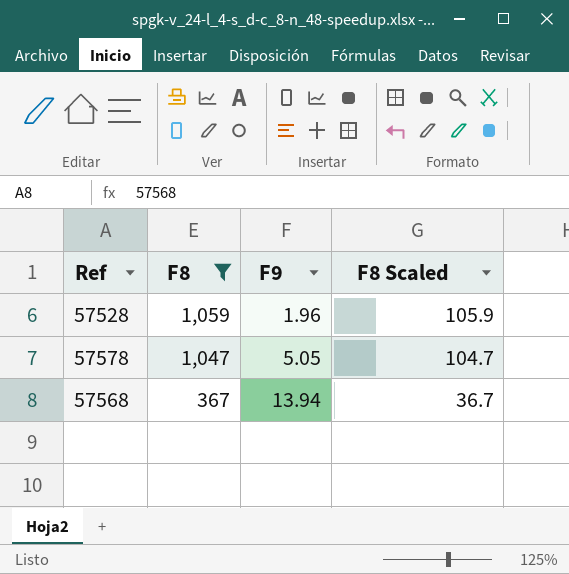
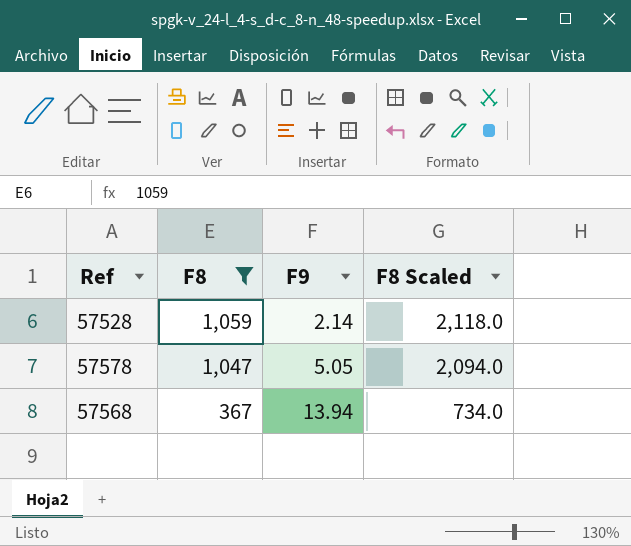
column F8 Scaled | formula: [F8] * 0.1 -> [F8] * 2
57528 | F9: 1.96 -> 2.14

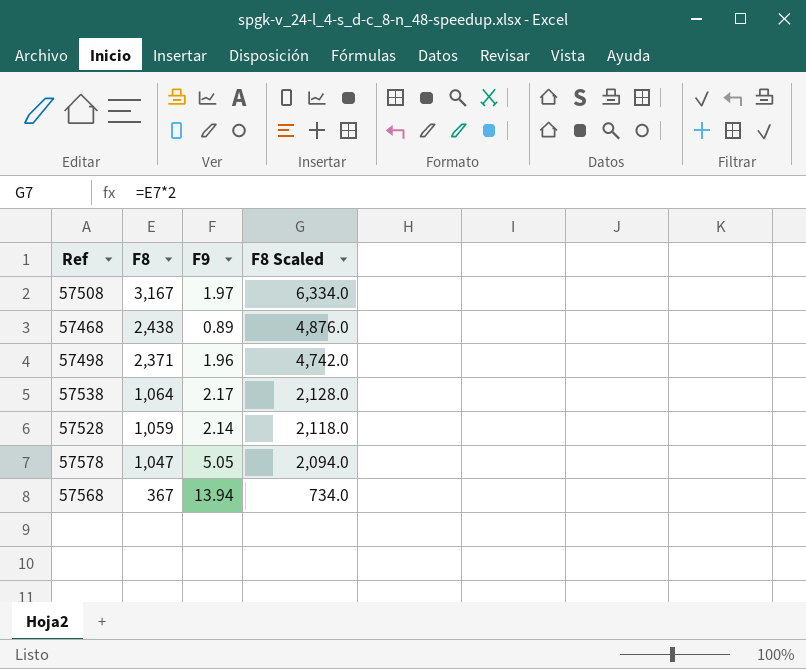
filter: F8 <= 1,059 -> none

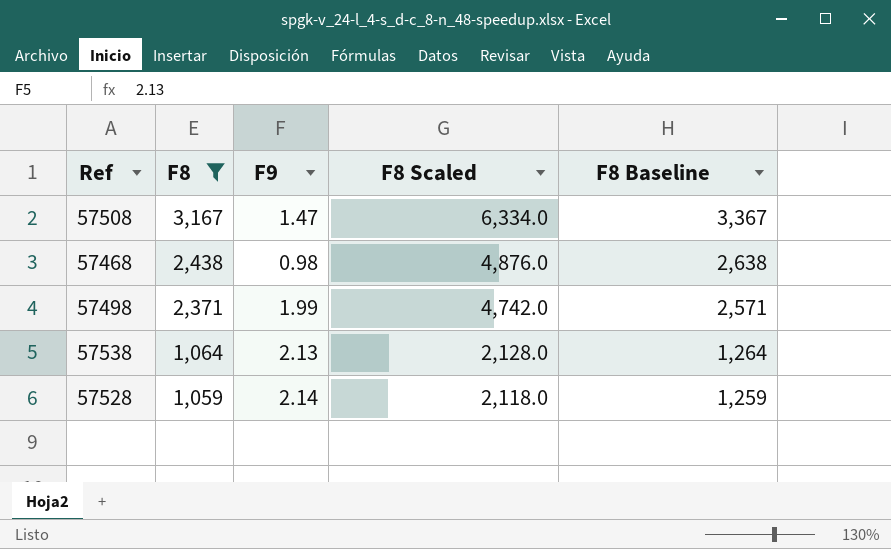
filter: none -> F8 >= 1,059
column F8 Baseline | formula: none -> [F8] + 200
57508 | F9: 1.97 -> 1.47
57468 | F9: 0.89 -> 0.98
57498 | F9: 1.96 -> 1.99
57538 | F9: 2.17 -> 2.13

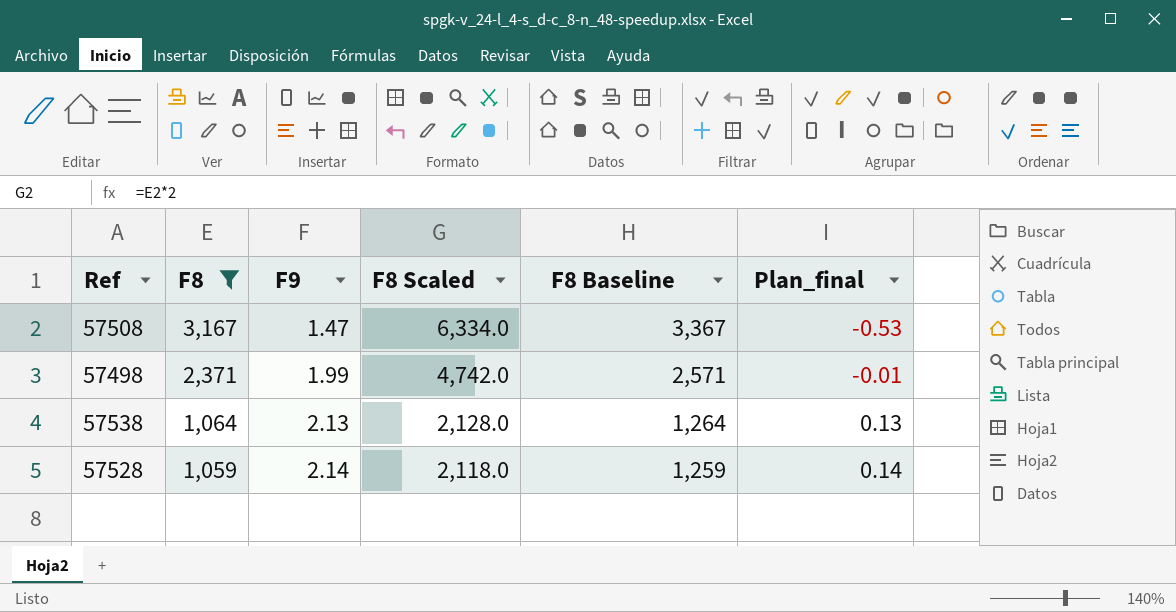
column Plan_final | formula: none -> [F9] - 2
row 57468: 2,438 | 0.98 | 4,876.0 | 2,638 -> none

